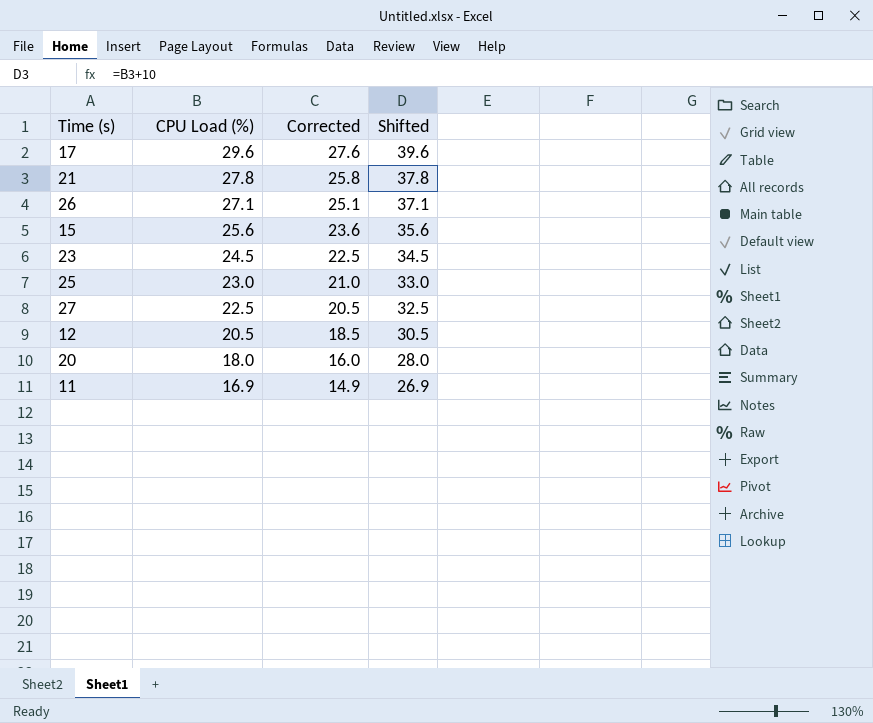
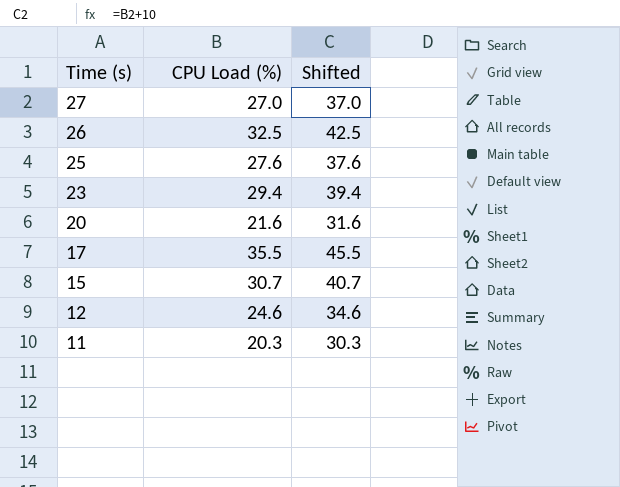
row order: CPU Load (%) descending -> Time (s) descending
column Corrected | formula: [CPU Load (%)] - 2 -> none
row 21: 27.8 | 25.8 | 37.8 -> none
27 | CPU Load (%): 22.5 -> 27.0
27 | Shifted: 32.5 -> 37.0
26 | CPU Load (%): 27.1 -> 32.5
26 | Shifted: 37.1 -> 42.5
25 | CPU Load (%): 23.0 -> 27.6
25 | Shifted: 33.0 -> 37.6
23 | CPU Load (%): 24.5 -> 29.4
23 | Shifted: 34.5 -> 39.4
20 | CPU Load (%): 18.0 -> 21.6
20 | Shifted: 28.0 -> 31.6
17 | CPU Load (%): 29.6 -> 35.5
17 | Shifted: 39.6 -> 45.5
15 | CPU Load (%): 25.6 -> 30.7
15 | Shifted: 35.6 -> 40.7
12 | CPU Load (%): 20.5 -> 24.6
12 | Shifted: 30.5 -> 34.6
11 | CPU Load (%): 16.9 -> 20.3
11 | Shifted: 26.9 -> 30.3

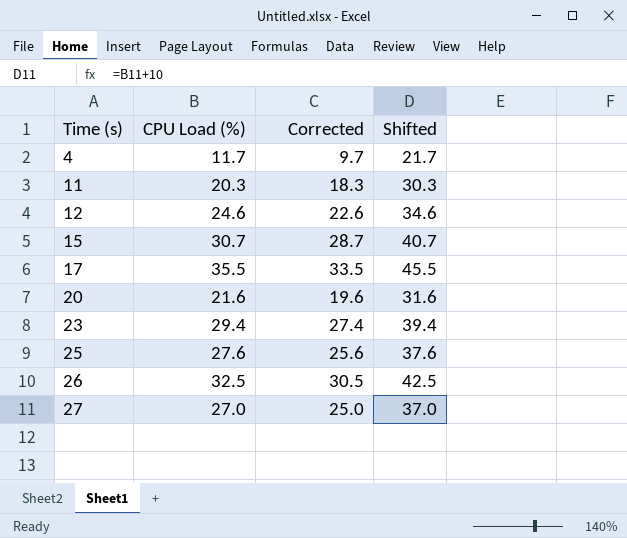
row order: Time (s) descending -> Time (s) ascending
column Corrected | formula: none -> [CPU Load (%)] - 2
row 4: none -> 11.7 | 9.7 | 21.7

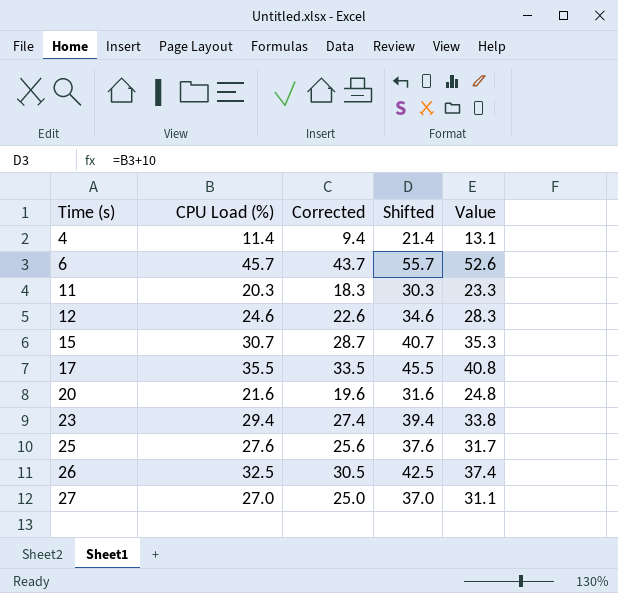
column Value | formula: none -> [CPU Load (%)] * 1.15
4 | CPU Load (%): 11.7 -> 11.4
4 | Corrected: 9.7 -> 9.4
4 | Shifted: 21.7 -> 21.4
row 6: none -> 45.7 | 43.7 | 55.7 | 52.6

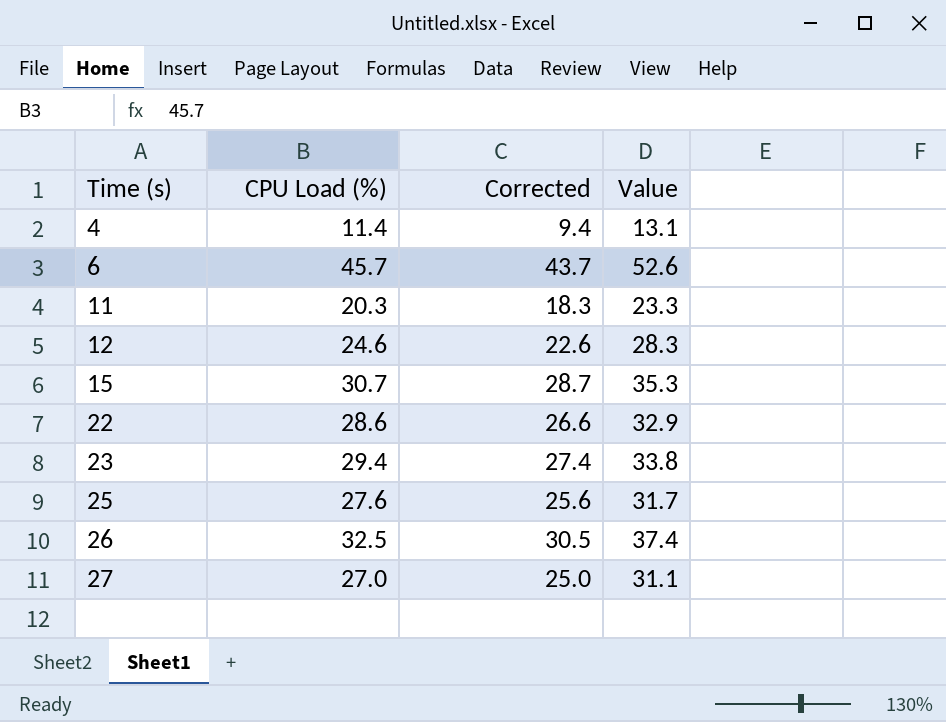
column Shifted | formula: [CPU Load (%)] + 10 -> none
row 17: 35.5 | 33.5 | 45.5 | 40.8 -> none
row 20: 21.6 | 19.6 | 31.6 | 24.8 -> none
row 22: none -> 28.6 | 26.6 | 32.9

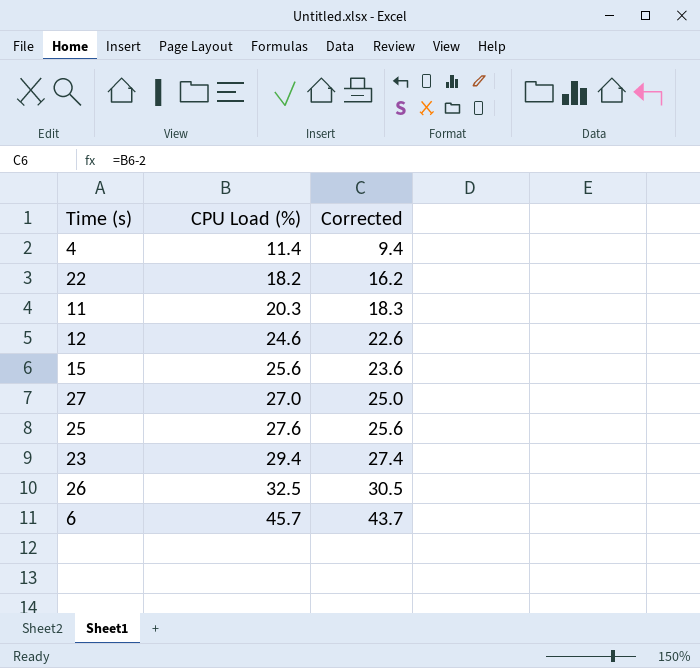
row order: Time (s) ascending -> CPU Load (%) ascending
column Value | formula: [CPU Load (%)] * 1.15 -> none
22 | CPU Load (%): 28.6 -> 18.2
22 | Corrected: 26.6 -> 16.2
15 | CPU Load (%): 30.7 -> 25.6
15 | Corrected: 28.7 -> 23.6

